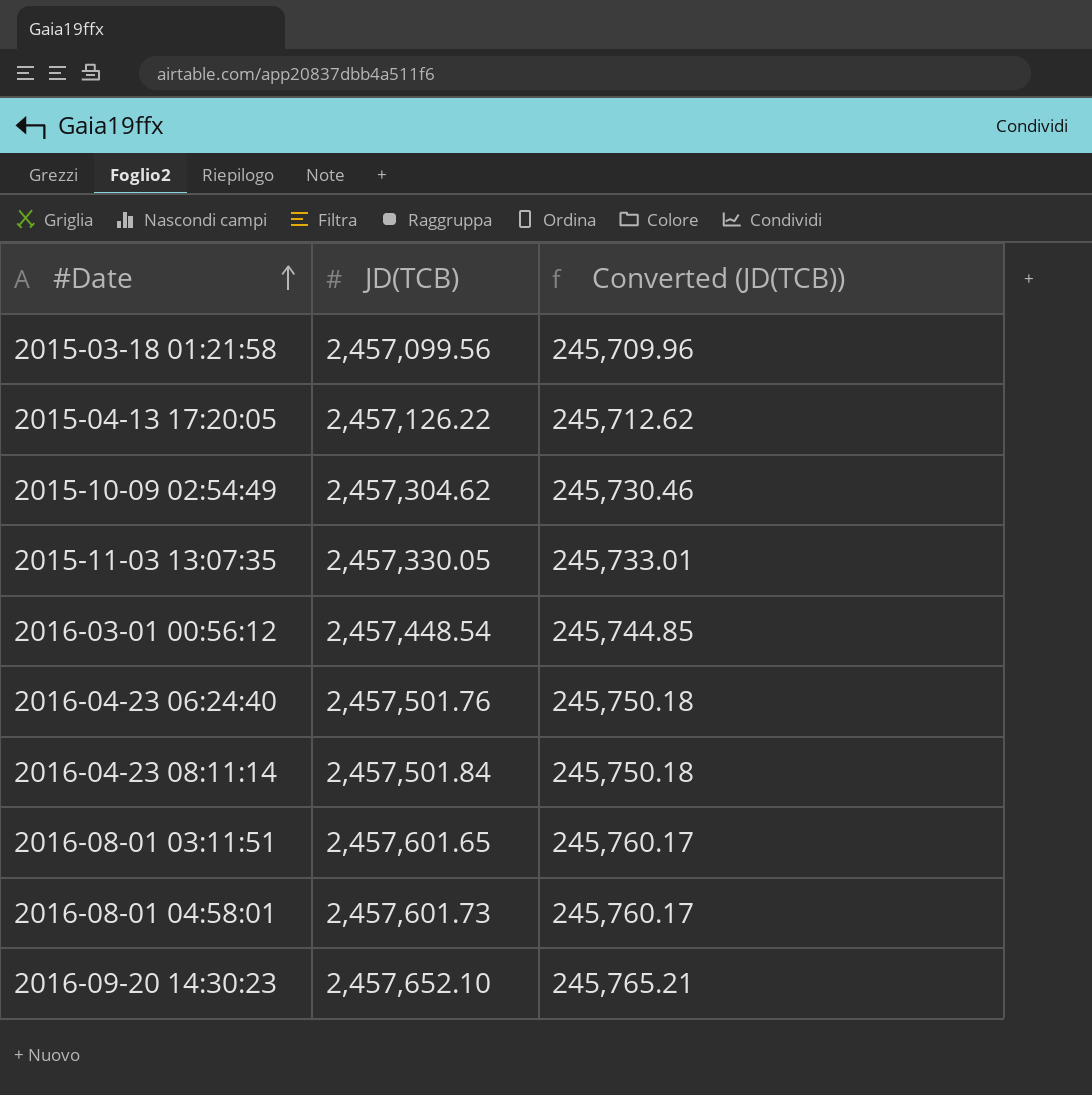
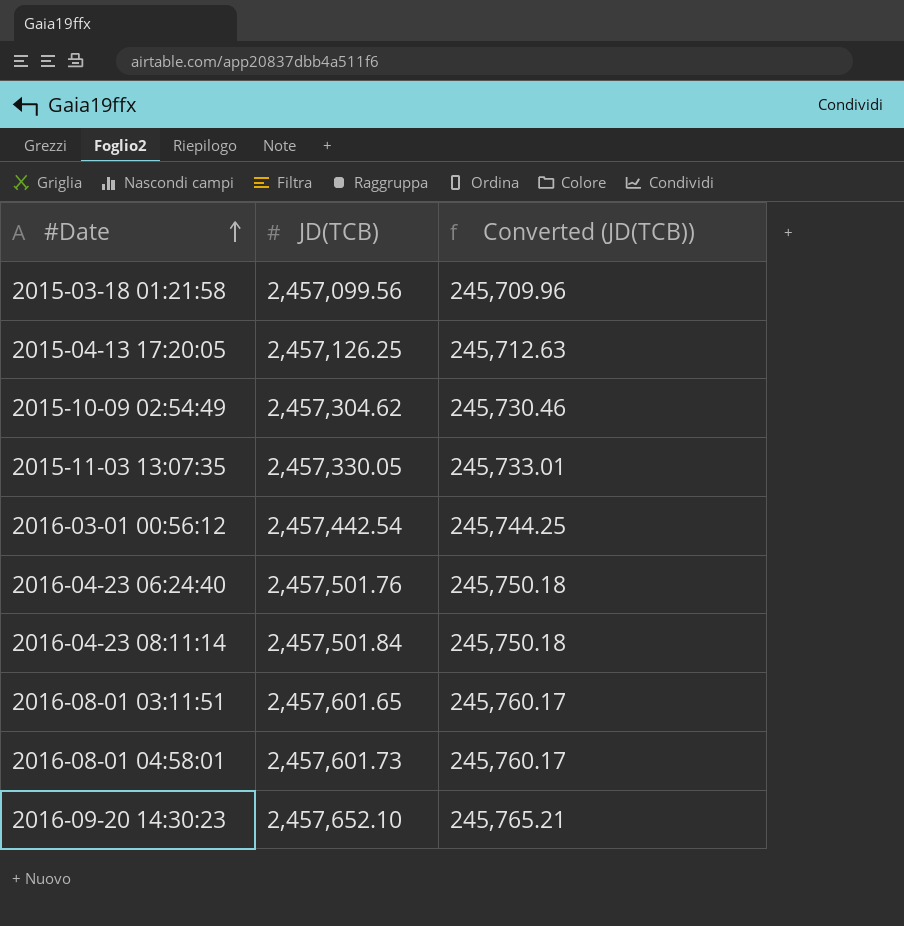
2015-04-13 17:20:05 | JD(TCB): 2,457,126.22 -> 2,457,126.25
2015-04-13 17:20:05 | Converted (JD(TCB)): 245,712.62 -> 245,712.63
2016-03-01 00:56:12 | JD(TCB): 2,457,448.54 -> 2,457,442.54
2016-03-01 00:56:12 | Converted (JD(TCB)): 245,744.85 -> 245,744.25

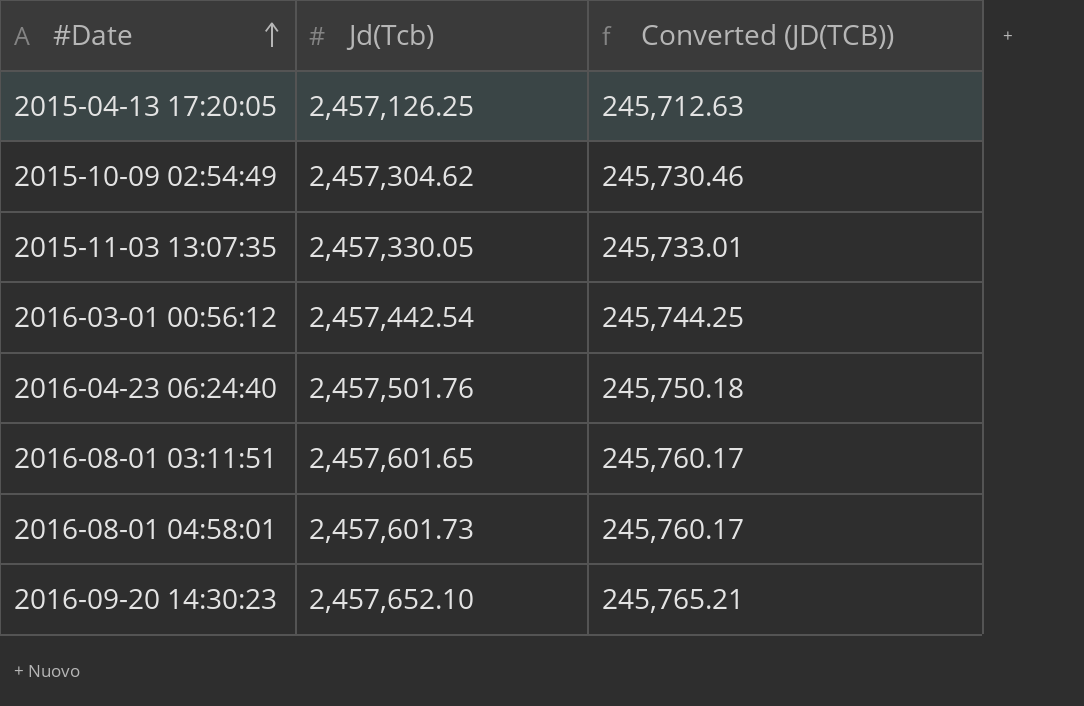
column name: JD(TCB) -> Jd(Tcb)
row 2015-03-18 01:21:58: 2,457,099.56 | 245,709.96 -> none
row 2016-04-23 08:11:14: 2,457,501.84 | 245,750.18 -> none

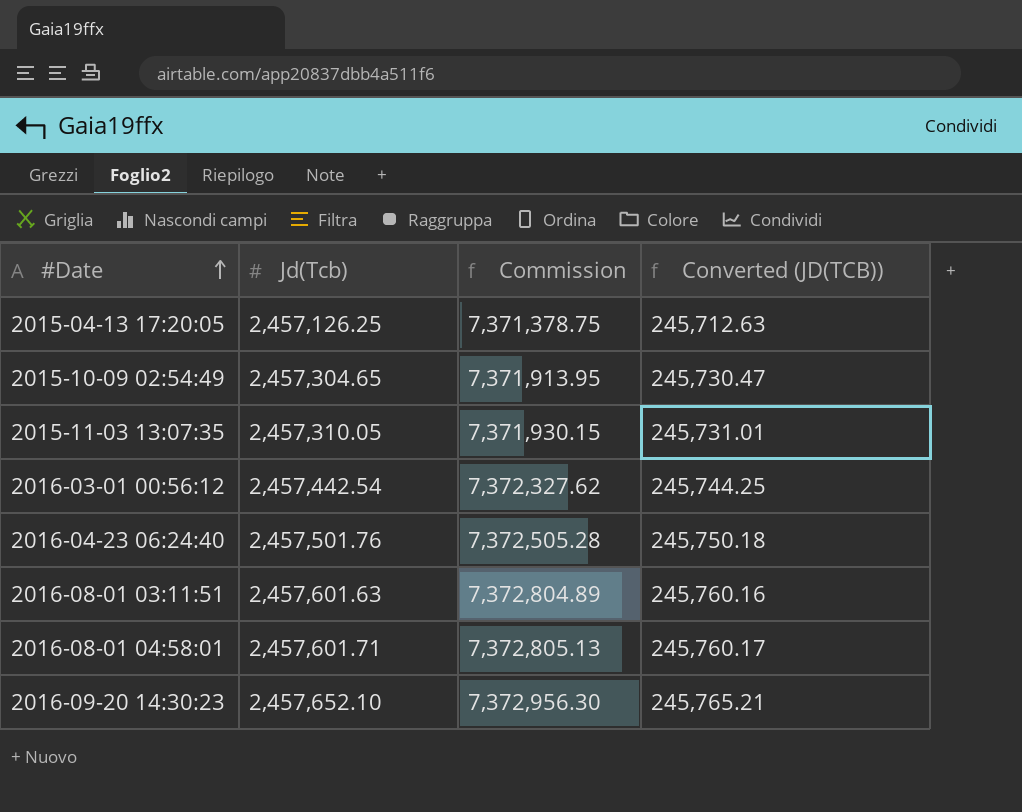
column Commission | formula: none -> [Jd(Tcb)] * 3
2015-10-09 02:54:49 | Jd(Tcb): 2,457,304.62 -> 2,457,304.65
2015-10-09 02:54:49 | Converted (JD(TCB)): 245,730.46 -> 245,730.47
2015-11-03 13:07:35 | Jd(Tcb): 2,457,330.05 -> 2,457,310.05
2015-11-03 13:07:35 | Converted (JD(TCB)): 245,733.01 -> 245,731.01
2016-08-01 03:11:51 | Jd(Tcb): 2,457,601.65 -> 2,457,601.63
2016-08-01 03:11:51 | Converted (JD(TCB)): 245,760.17 -> 245,760.16
2016-08-01 04:58:01 | Jd(Tcb): 2,457,601.73 -> 2,457,601.71

